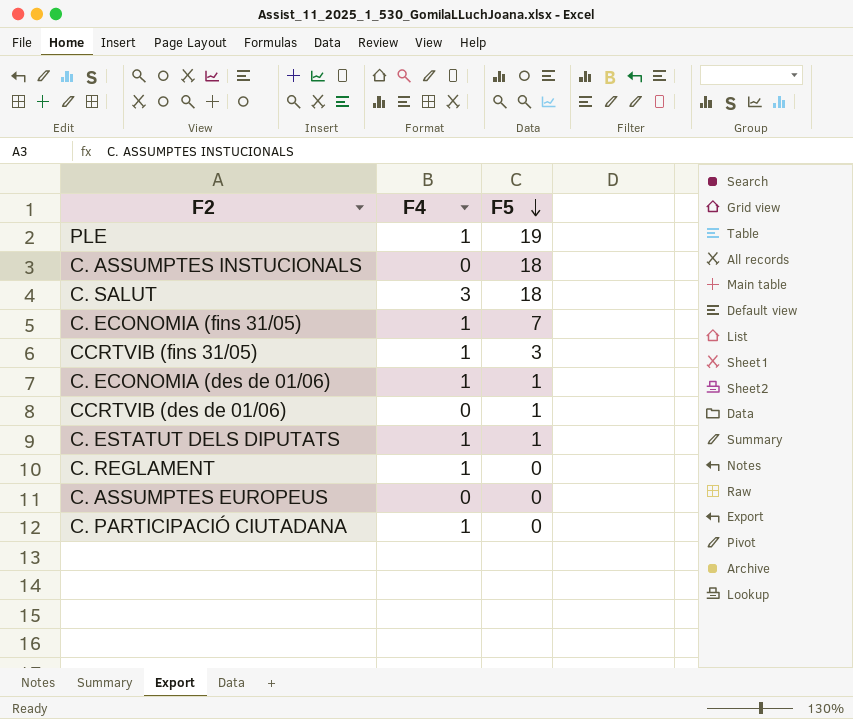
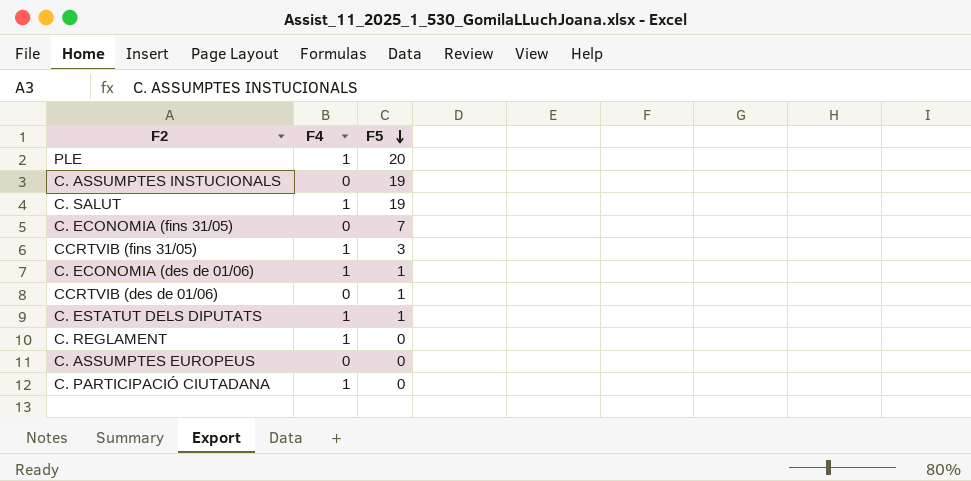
PLE | F5: 19 -> 20
C. ASSUMPTES INSTUCIONALS | F5: 18 -> 19
C. SALUT | F4: 3 -> 1
C. SALUT | F5: 18 -> 19
C. ECONOMIA (fins 31/05) | F4: 1 -> 0

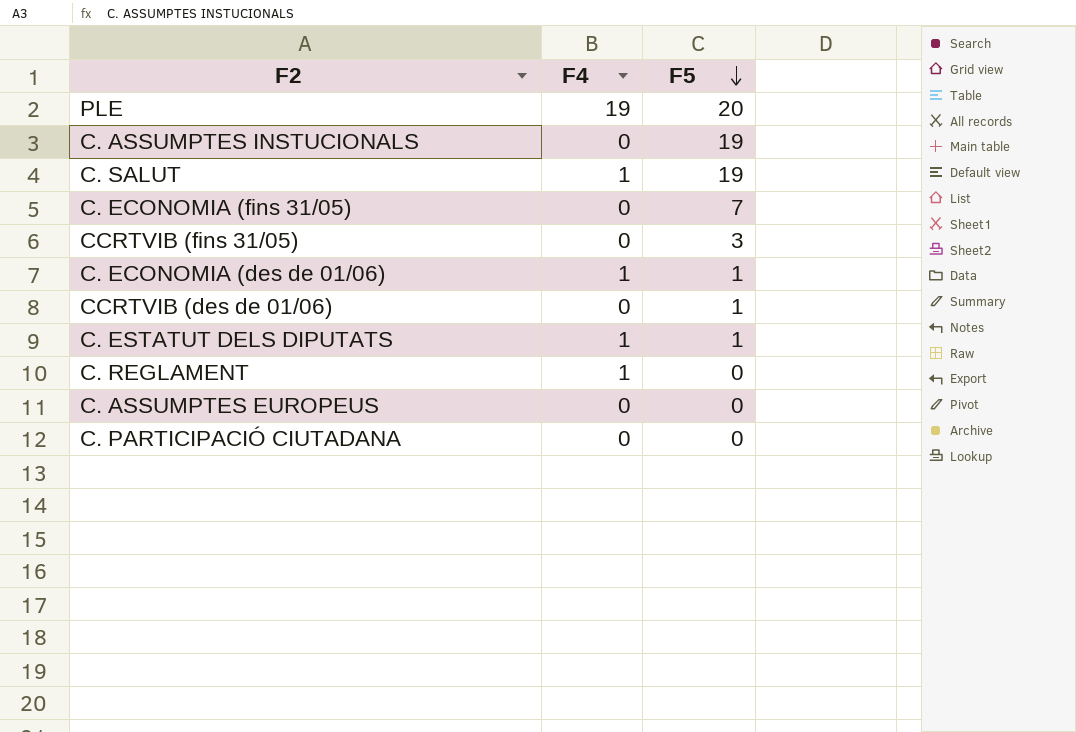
PLE | F4: 1 -> 19
CCRTVIB (fins 31/05) | F4: 1 -> 0
C. PARTICIPACIÓ CIUTADANA | F4: 1 -> 0

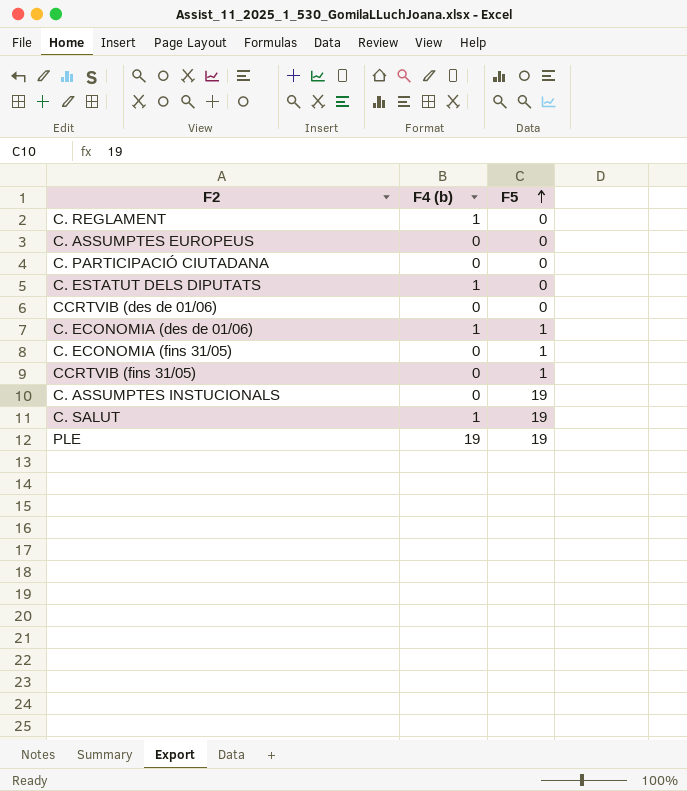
row order: F5 descending -> F5 ascending
column name: F4 -> F4 (b)
C. ESTATUT DELS DIPUTATS | F5: 1 -> 0
CCRTVIB (des de 01/06) | F5: 1 -> 0
C. ECONOMIA (fins 31/05) | F5: 7 -> 1
CCRTVIB (fins 31/05) | F5: 3 -> 1
PLE | F5: 20 -> 19

